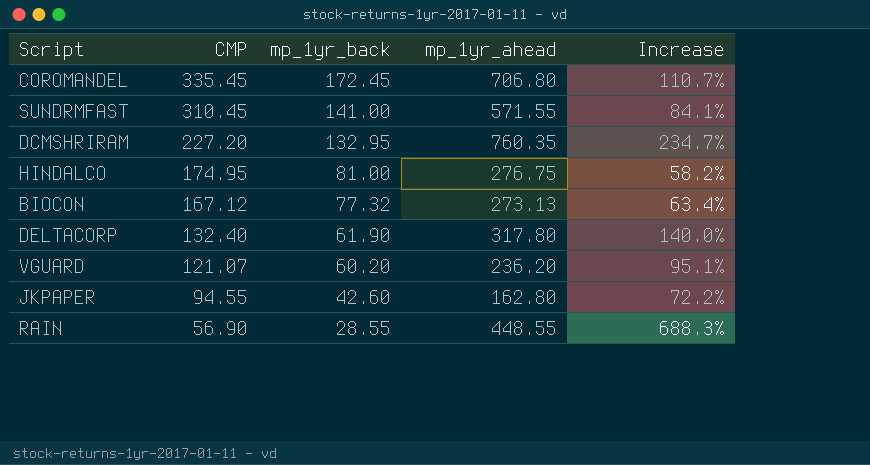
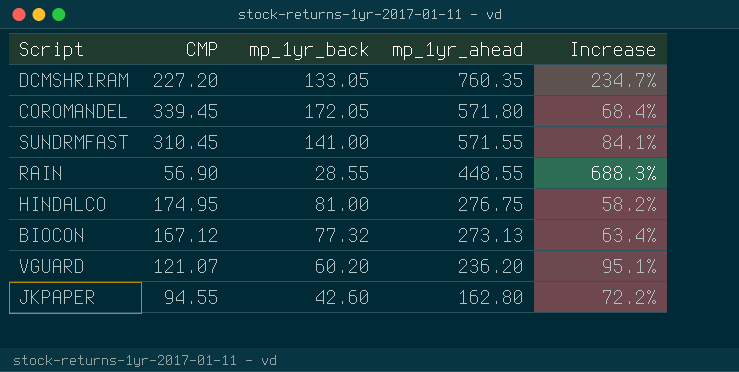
row order: CMP descending -> mp_1yr_ahead descending
row DELTACORP: 132.40 | 61.90 | 317.80 | 140.0% -> none
DCMSHRIRAM | mp_1yr_back: 132.95 -> 133.05
COROMANDEL | CMP: 335.45 -> 339.45
COROMANDEL | mp_1yr_back: 172.45 -> 172.05
COROMANDEL | mp_1yr_ahead: 706.80 -> 571.80
COROMANDEL | Increase: 110.7% -> 68.4%

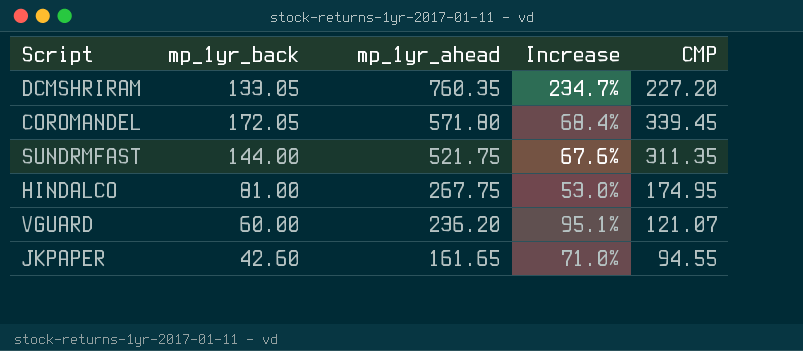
column CMP | position: 2 -> 5
row RAIN: 56.90 | 28.55 | 448.55 | 688.3% -> none
row BIOCON: 167.12 | 77.32 | 273.13 | 63.4% -> none
SUNDRMFAST | mp_1yr_back: 141.00 -> 144.00
SUNDRMFAST | mp_1yr_ahead: 571.55 -> 521.75
SUNDRMFAST | Increase: 84.1% -> 67.6%
SUNDRMFAST | CMP: 310.45 -> 311.35
HINDALCO | mp_1yr_ahead: 276.75 -> 267.75
HINDALCO | Increase: 58.2% -> 53.0%
VGUARD | mp_1yr_back: 60.20 -> 60.00
JKPAPER | mp_1yr_ahead: 162.80 -> 161.65
JKPAPER | Increase: 72.2% -> 71.0%

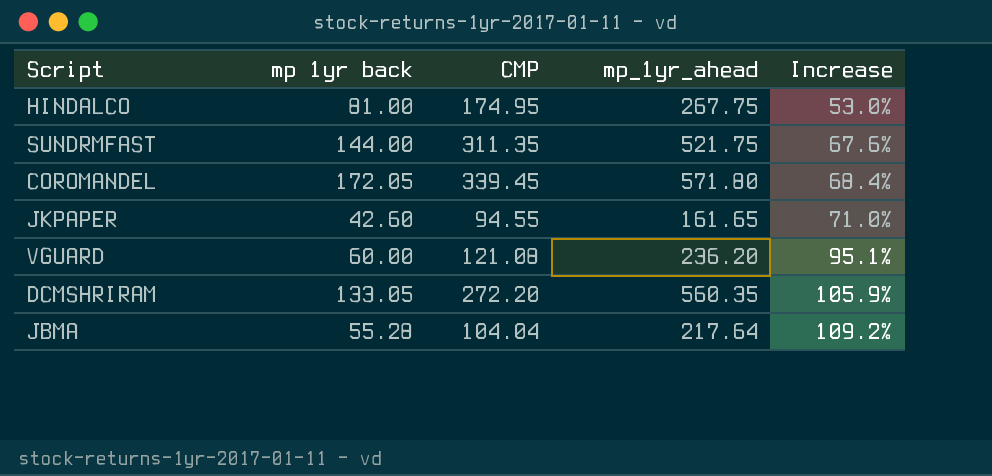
row order: mp_1yr_ahead descending -> Increase ascending
column name: mp_1yr_back -> mp 1yr back
column CMP | position: 5 -> 3
VGUARD | CMP: 121.07 -> 121.08
DCMSHRIRAM | CMP: 227.20 -> 272.20
DCMSHRIRAM | mp_1yr_ahead: 760.35 -> 560.35
DCMSHRIRAM | Increase: 234.7% -> 105.9%
row JBMA: none -> 55.28 | 104.04 | 217.64 | 109.2%

